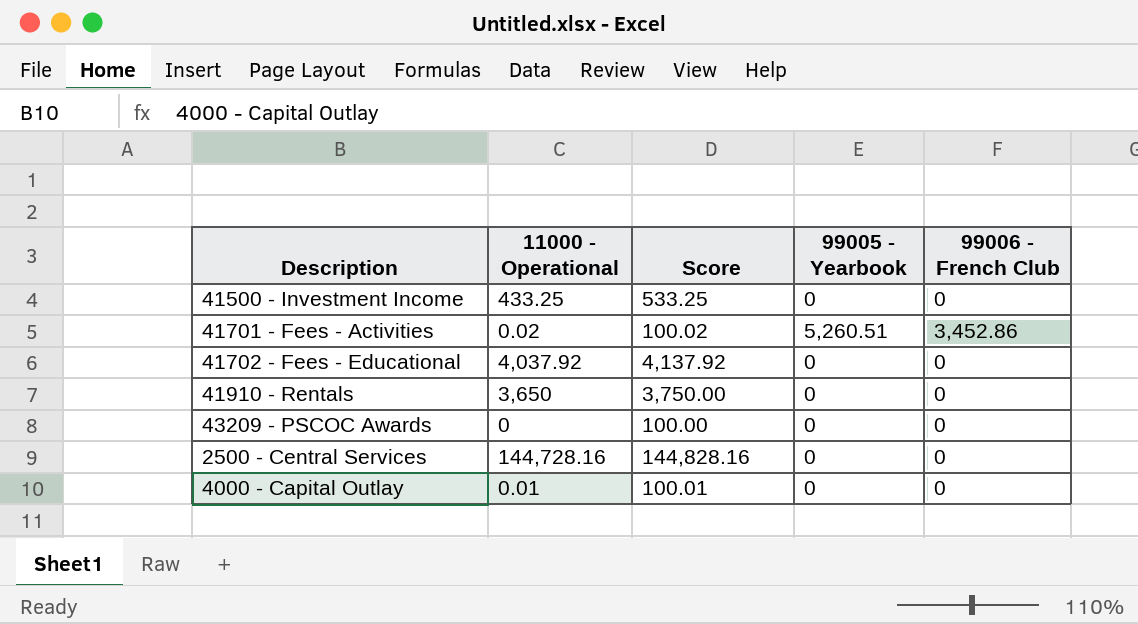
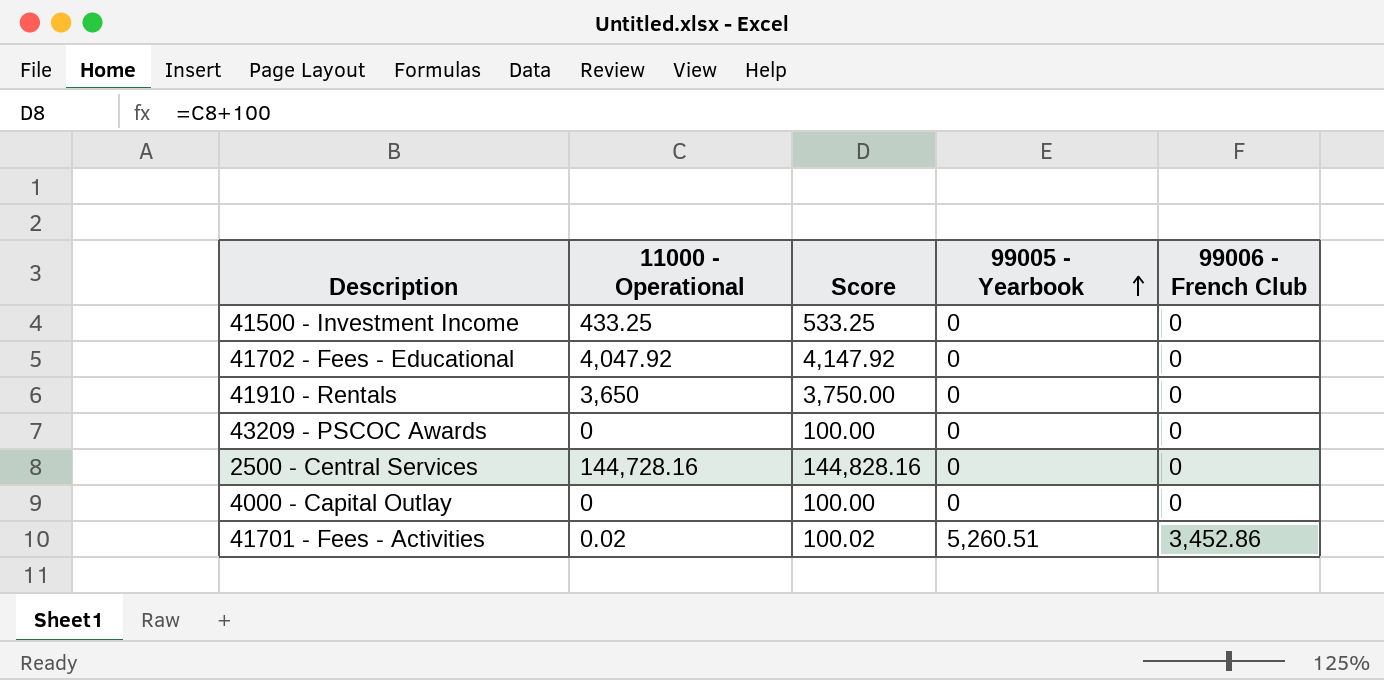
row order: none -> 99005 - Yearbook ascending
41702 - Fees - Educational | 11000 - Operational: 4,037.92 -> 4,047.92
41702 - Fees - Educational | Score: 4,137.92 -> 4,147.92
4000 - Capital Outlay | 11000 - Operational: 0.01 -> 0
4000 - Capital Outlay | Score: 100.01 -> 100.00

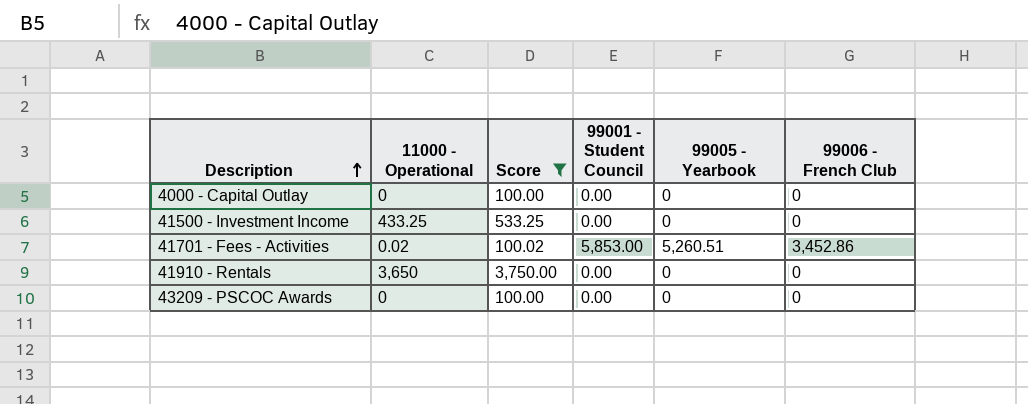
filter: none -> Score <= 3,750.00
row order: 99005 - Yearbook ascending -> Description ascending
column 99001 - Student Council | position: none -> 4

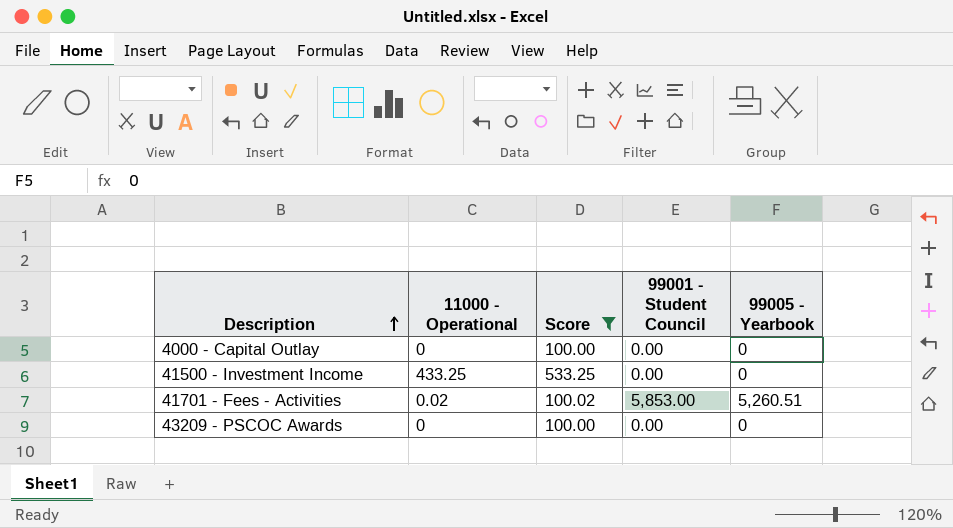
column 99006 - French Club | position: 6 -> none
row 41910 - Rentals: 3,650 | 3,750.00 | 0.00 | 0 | 0 -> none

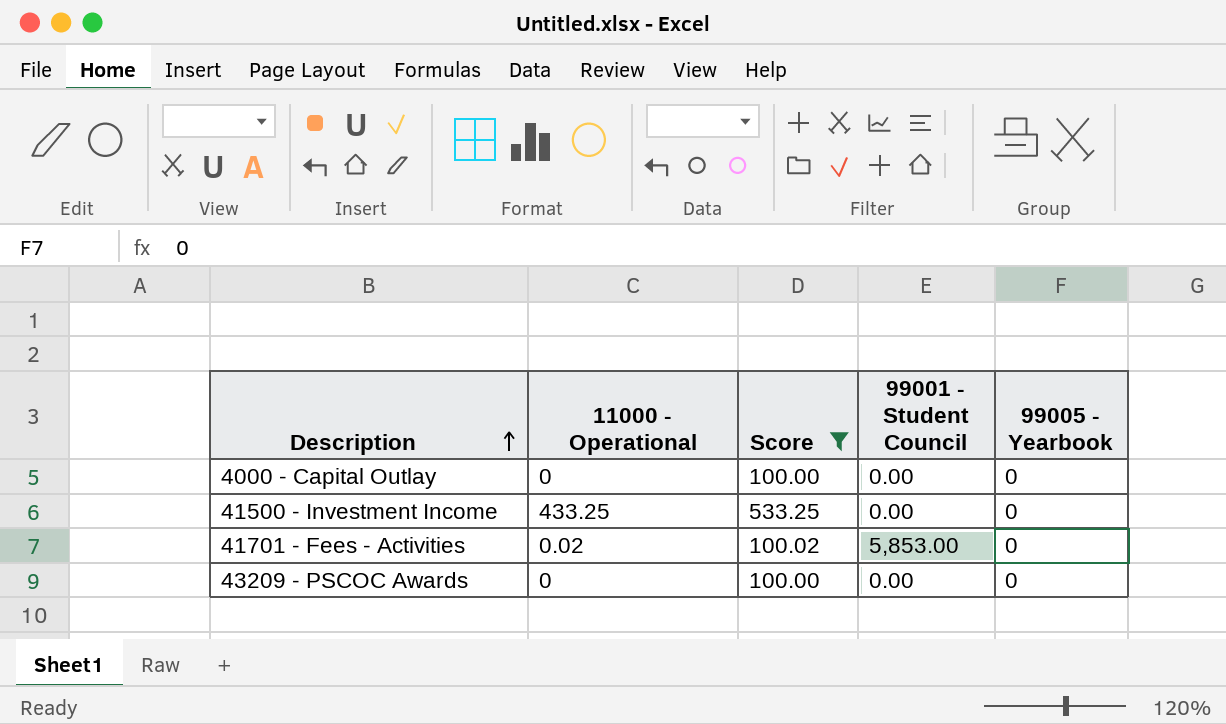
41701 - Fees - Activities | 99005 - Yearbook: 5,260.51 -> 0

